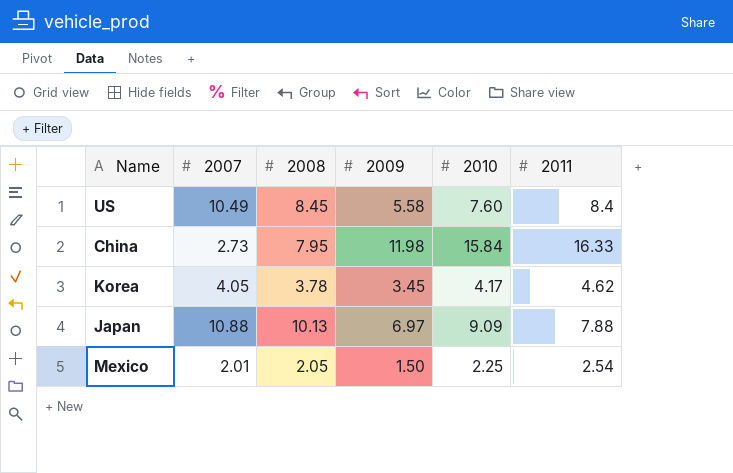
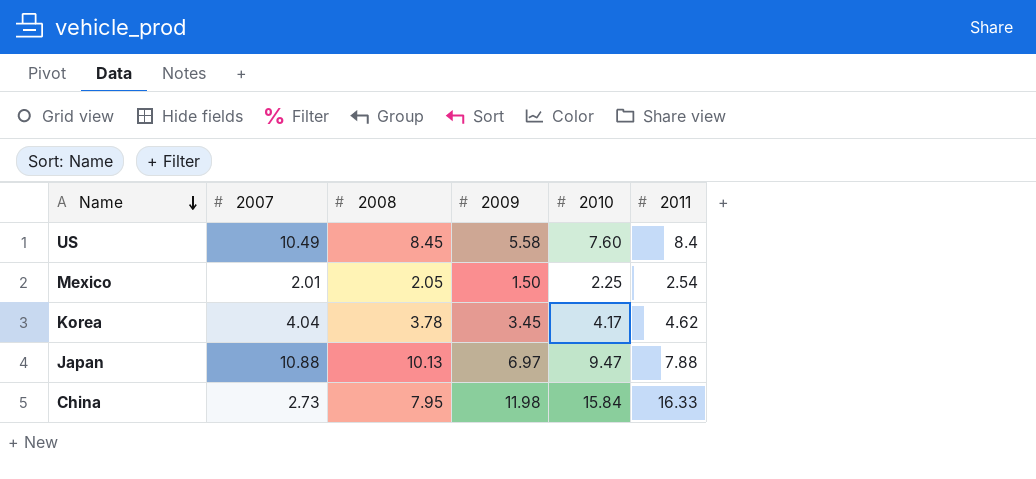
row order: none -> Name descending
Korea | 2007: 4.05 -> 4.04
Japan | 2010: 9.09 -> 9.47

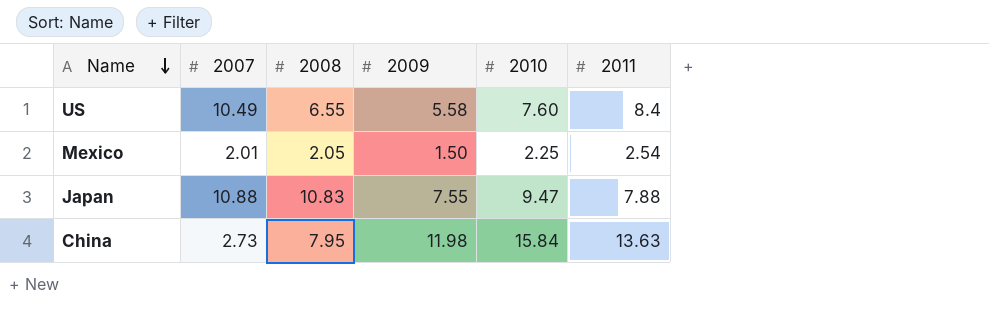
row Korea: 4.04 | 3.78 | 3.45 | 4.17 | 4.62 -> none
US | 2008: 8.45 -> 6.55
Japan | 2008: 10.13 -> 10.83
Japan | 2009: 6.97 -> 7.55
China | 2011: 16.33 -> 13.63

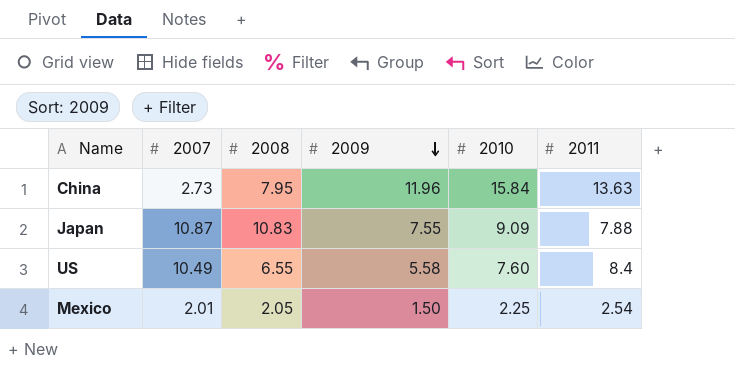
row order: Name descending -> 2009 descending
China | 2009: 11.98 -> 11.96
Japan | 2007: 10.88 -> 10.87
Japan | 2010: 9.47 -> 9.09

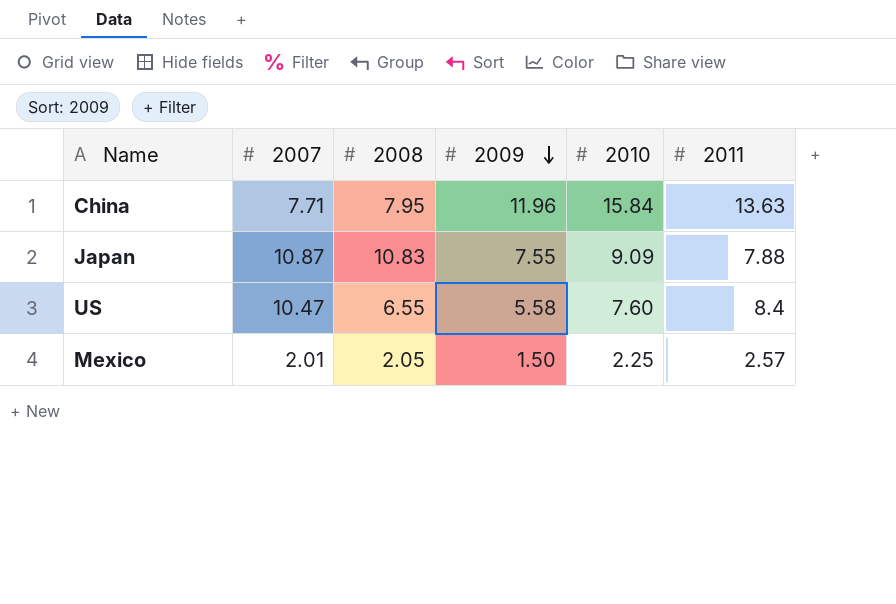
China | 2007: 2.73 -> 7.71
US | 2007: 10.49 -> 10.47
Mexico | 2011: 2.54 -> 2.57

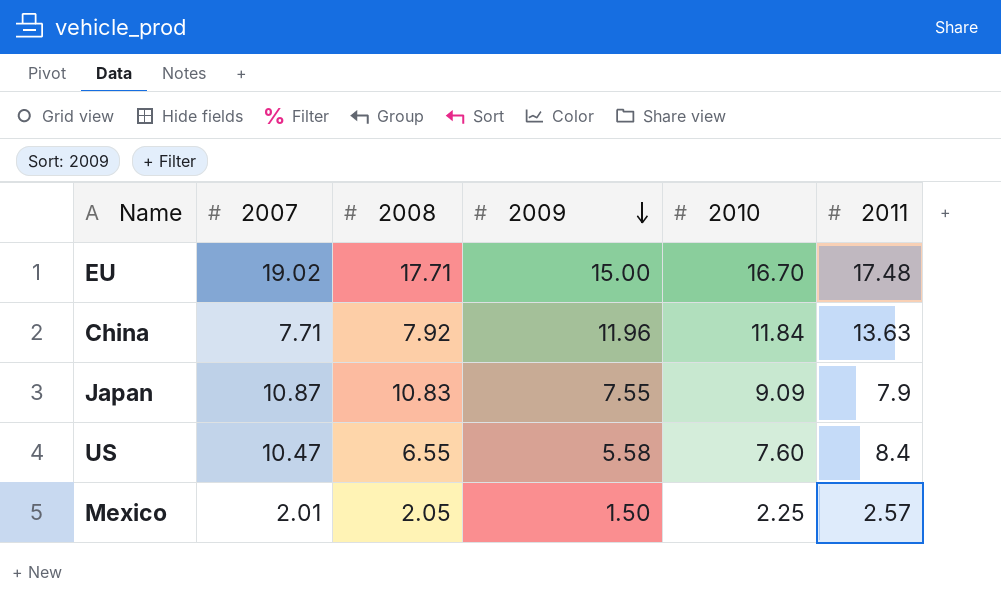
row EU: none -> 19.02 | 17.71 | 15.00 | 16.70 | 17.48
China | 2008: 7.95 -> 7.92
China | 2010: 15.84 -> 11.84
Japan | 2011: 7.88 -> 7.9

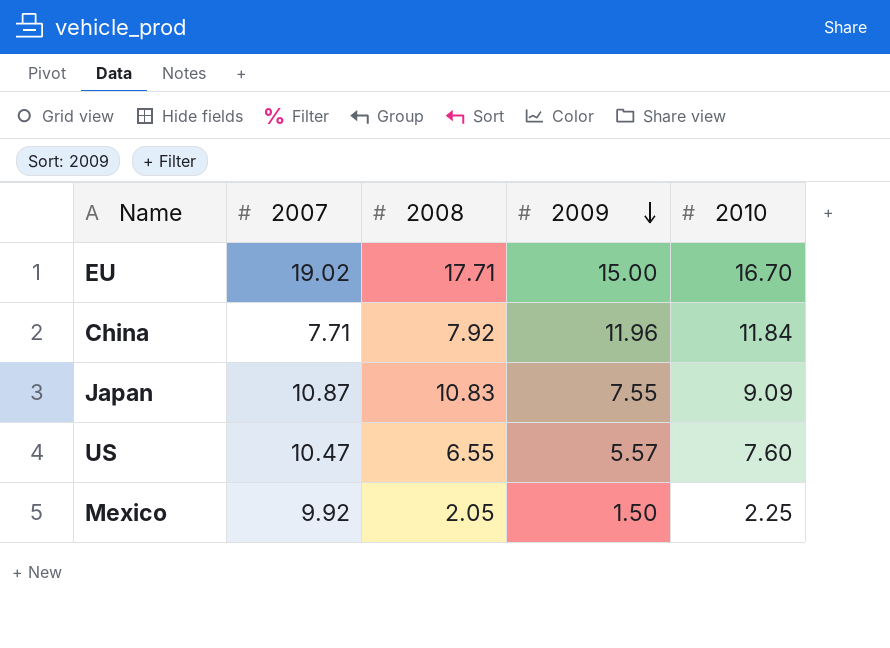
column 2011 | position: 6 -> none
US | 2009: 5.58 -> 5.57
Mexico | 2007: 2.01 -> 9.92

